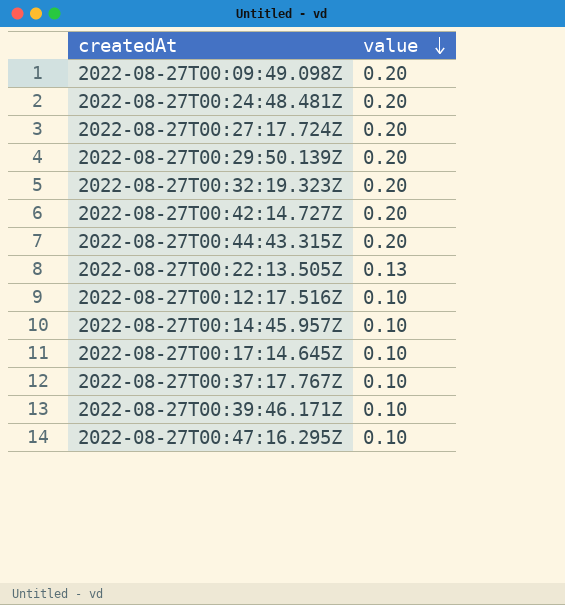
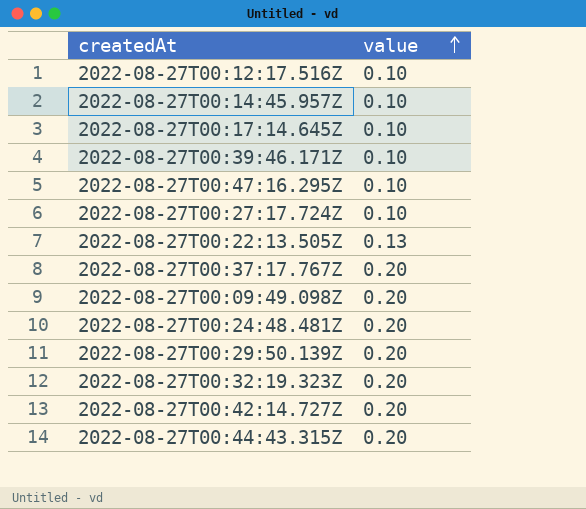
row order: value descending -> value ascending
2022-08-27T00:27:17.724Z | value: 0.20 -> 0.10
2022-08-27T00:37:17.767Z | value: 0.10 -> 0.20

